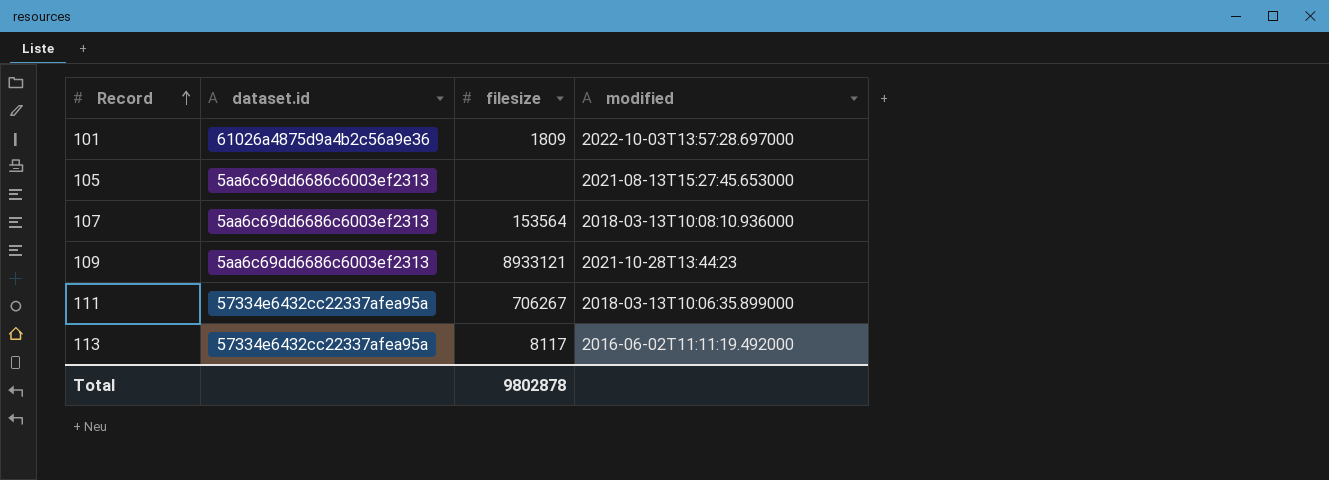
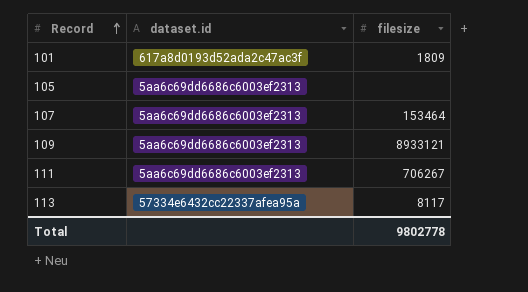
column modified | position: 4 -> none
101 | dataset.id: 61026a4875d9a4b2c56a9e36 -> 617a8d0193d52ada2c47ac3f
107 | filesize: 153564 -> 153464
111 | dataset.id: 57334e6432cc22337afea95a -> 5aa6c69dd6686c6003ef2313
Total | filesize: 9802878 -> 9802778

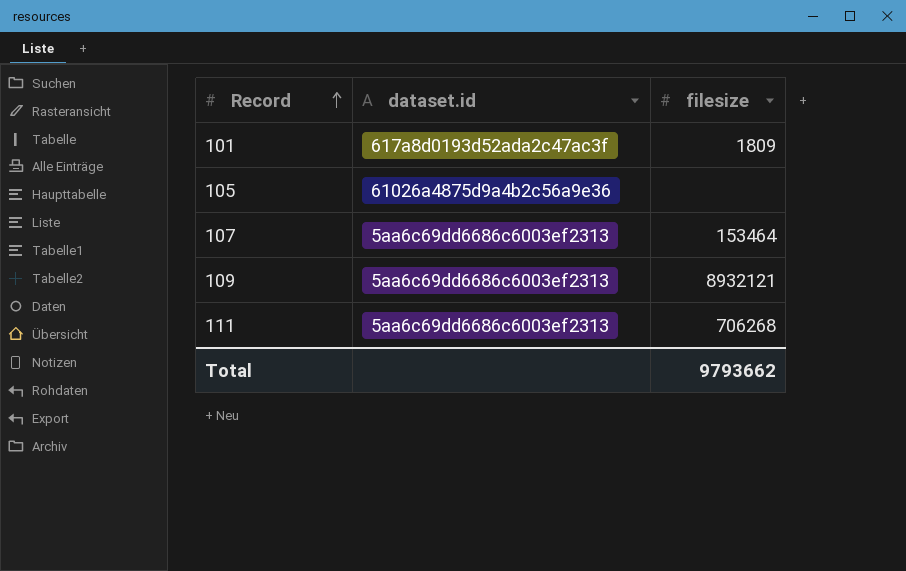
row 113: 57334e6432cc22337afea95a | 8117 -> none
105 | dataset.id: 5aa6c69dd6686c6003ef2313 -> 61026a4875d9a4b2c56a9e36
109 | filesize: 8933121 -> 8932121
111 | filesize: 706267 -> 706268
Total | filesize: 9802778 -> 9793662

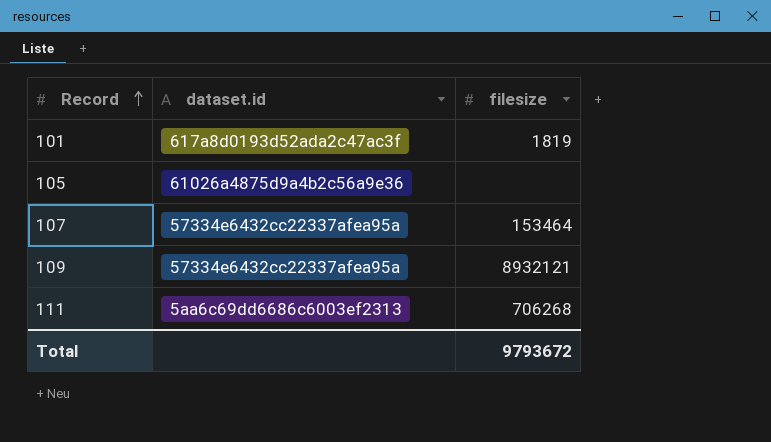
101 | filesize: 1809 -> 1819
107 | dataset.id: 5aa6c69dd6686c6003ef2313 -> 57334e6432cc22337afea95a
109 | dataset.id: 5aa6c69dd6686c6003ef2313 -> 57334e6432cc22337afea95a
Total | filesize: 9793662 -> 9793672

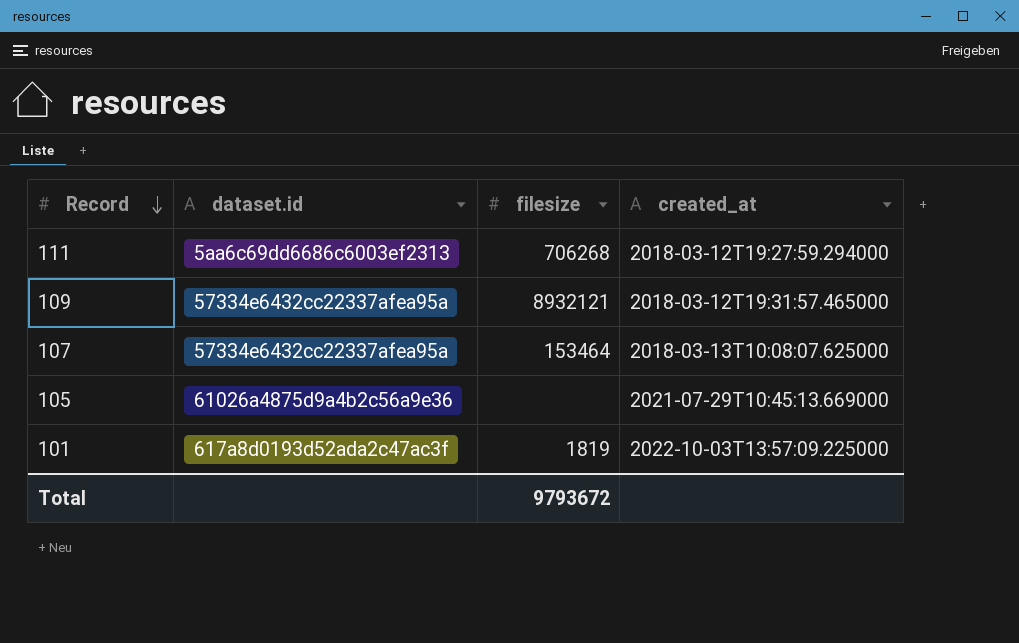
row order: Record ascending -> Record descending
column created_at | position: none -> 4

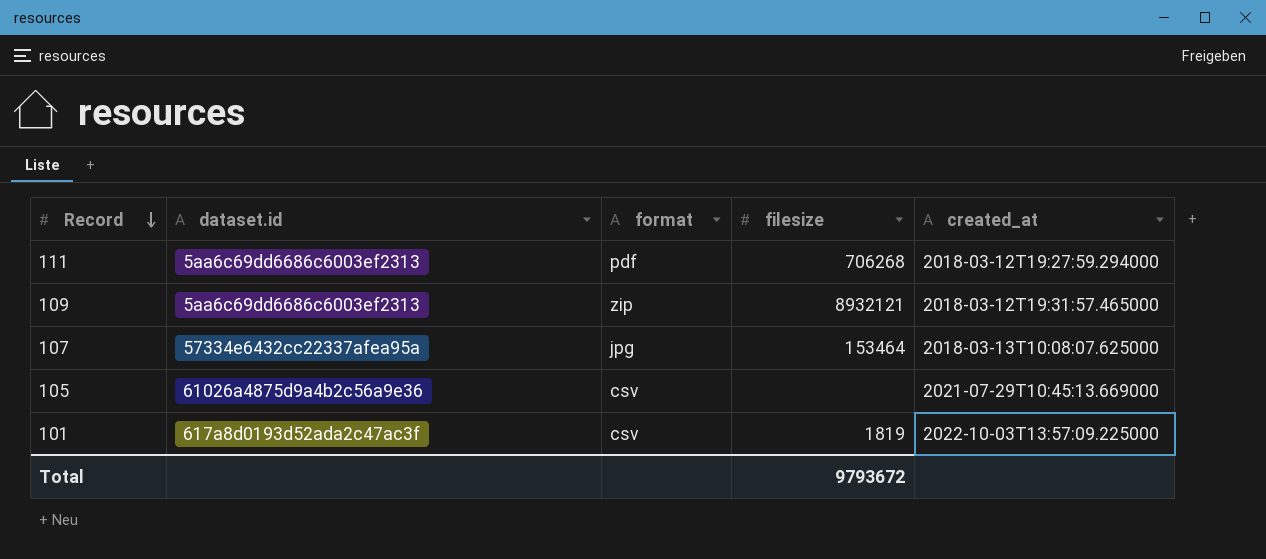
column format | position: none -> 3
109 | dataset.id: 57334e6432cc22337afea95a -> 5aa6c69dd6686c6003ef2313

